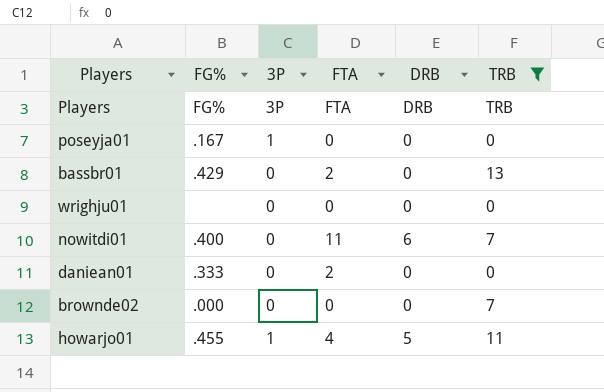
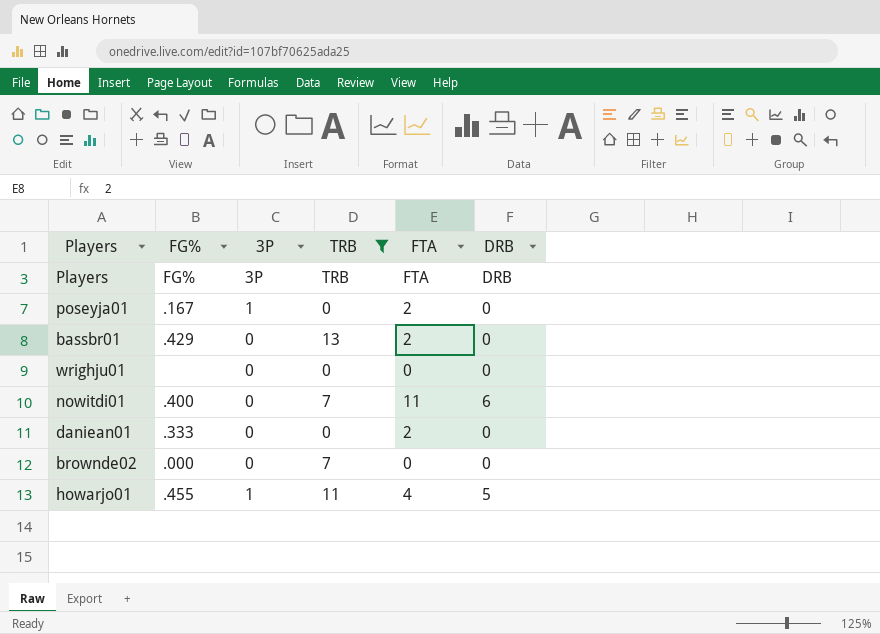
column TRB | position: 6 -> 4
poseyja01 | FTA: 0 -> 2

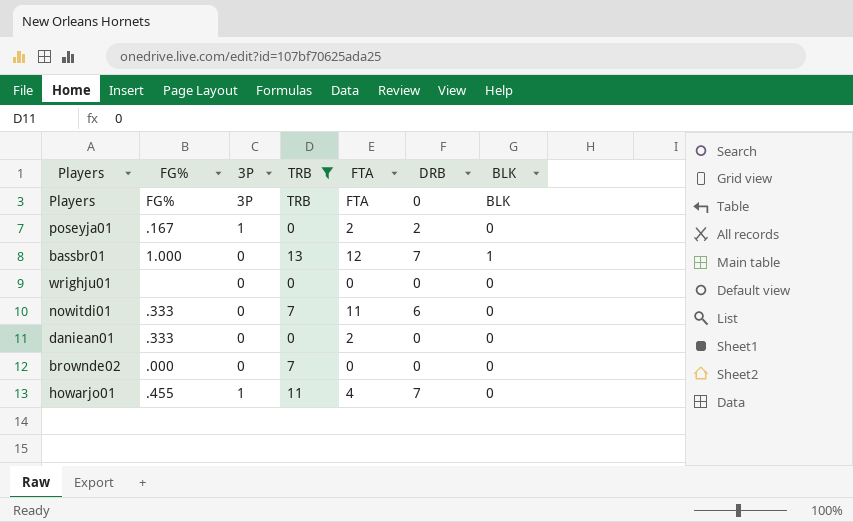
column BLK | position: none -> 7
Players | DRB: DRB -> 0
poseyja01 | DRB: 0 -> 2
bassbr01 | FG%: .429 -> 1.000
bassbr01 | FTA: 2 -> 12
bassbr01 | DRB: 0 -> 7
nowitdi01 | FG%: .400 -> .333
howarjo01 | DRB: 5 -> 7

